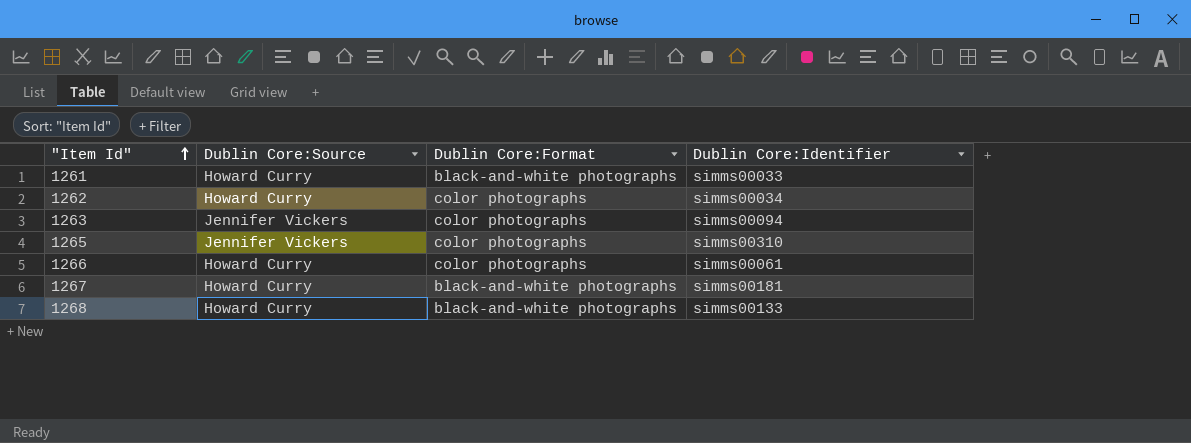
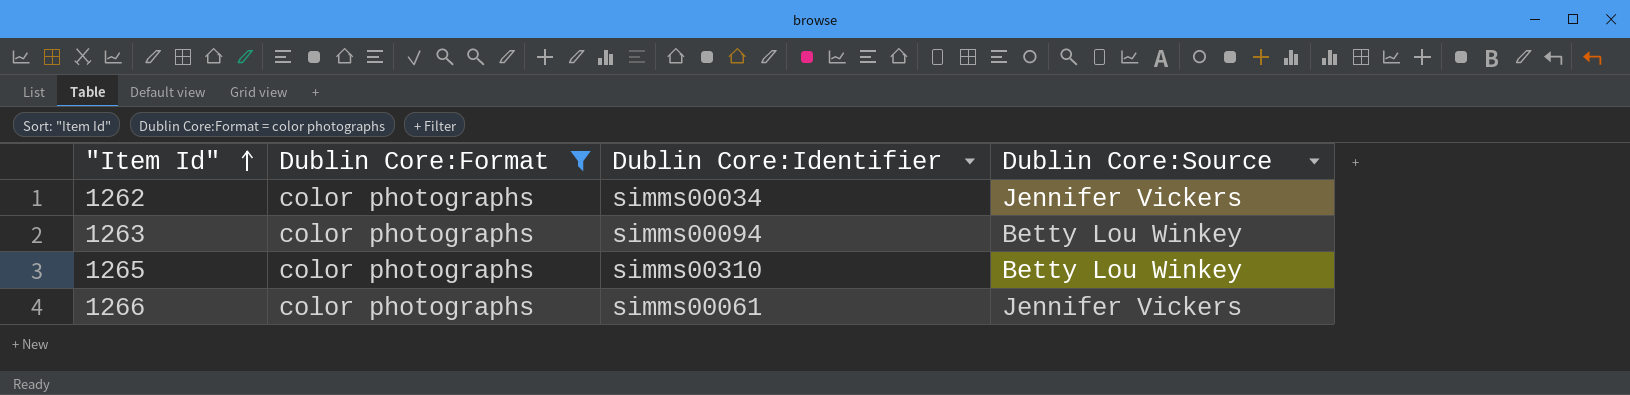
filter: none -> Dublin Core:Format = color photographs
column Dublin Core:Source | position: 2 -> 4
1262 | Dublin Core:Source: Howard Curry -> Jennifer Vickers
1263 | Dublin Core:Source: Jennifer Vickers -> Betty Lou Winkey
1265 | Dublin Core:Source: Jennifer Vickers -> Betty Lou Winkey
1266 | Dublin Core:Source: Howard Curry -> Jennifer Vickers

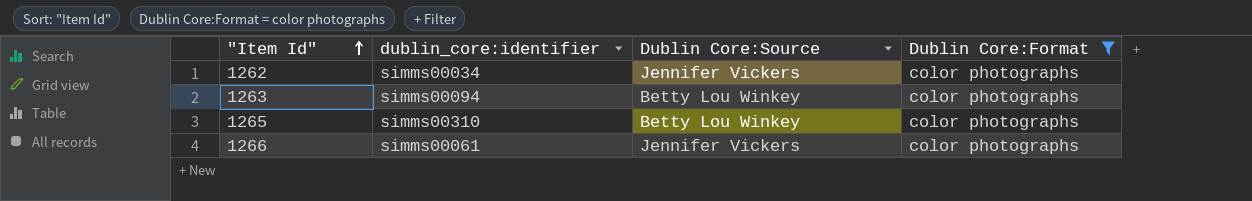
column name: Dublin Core:Identifier -> dublin_core:identifier
column Dublin Core:Format | position: 2 -> 4

